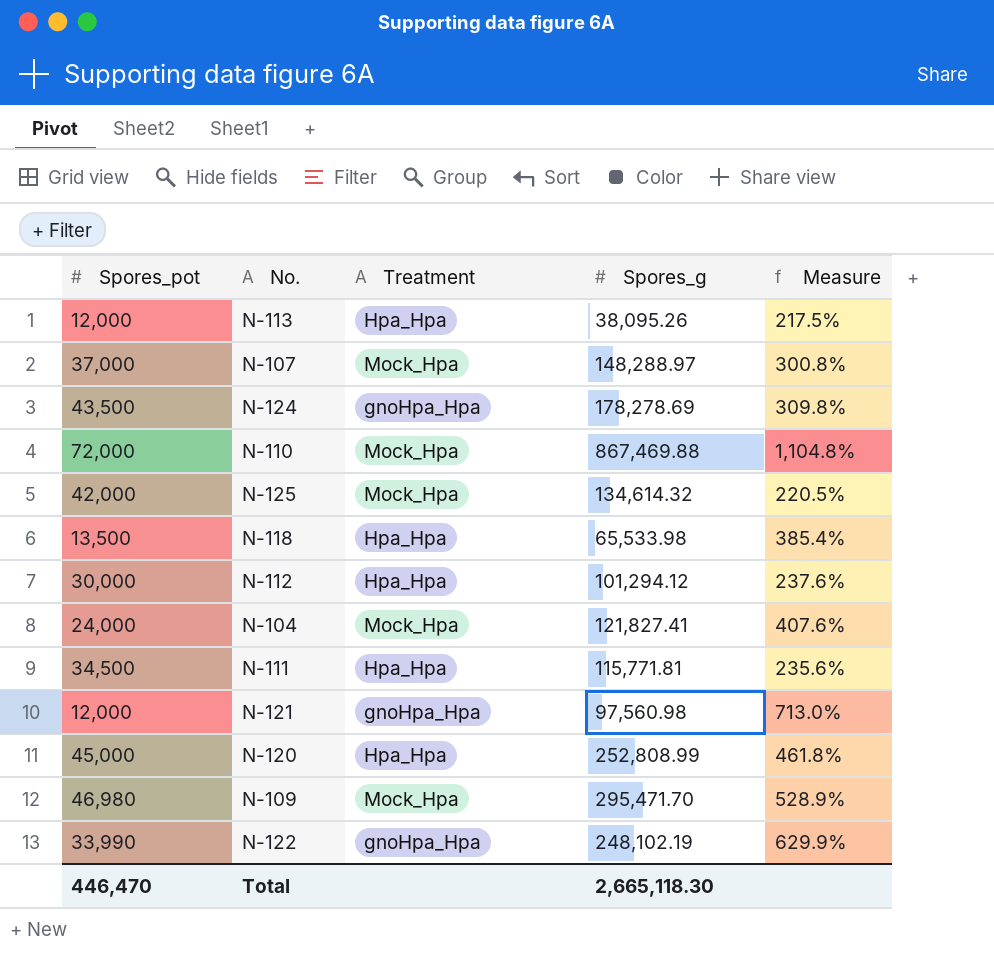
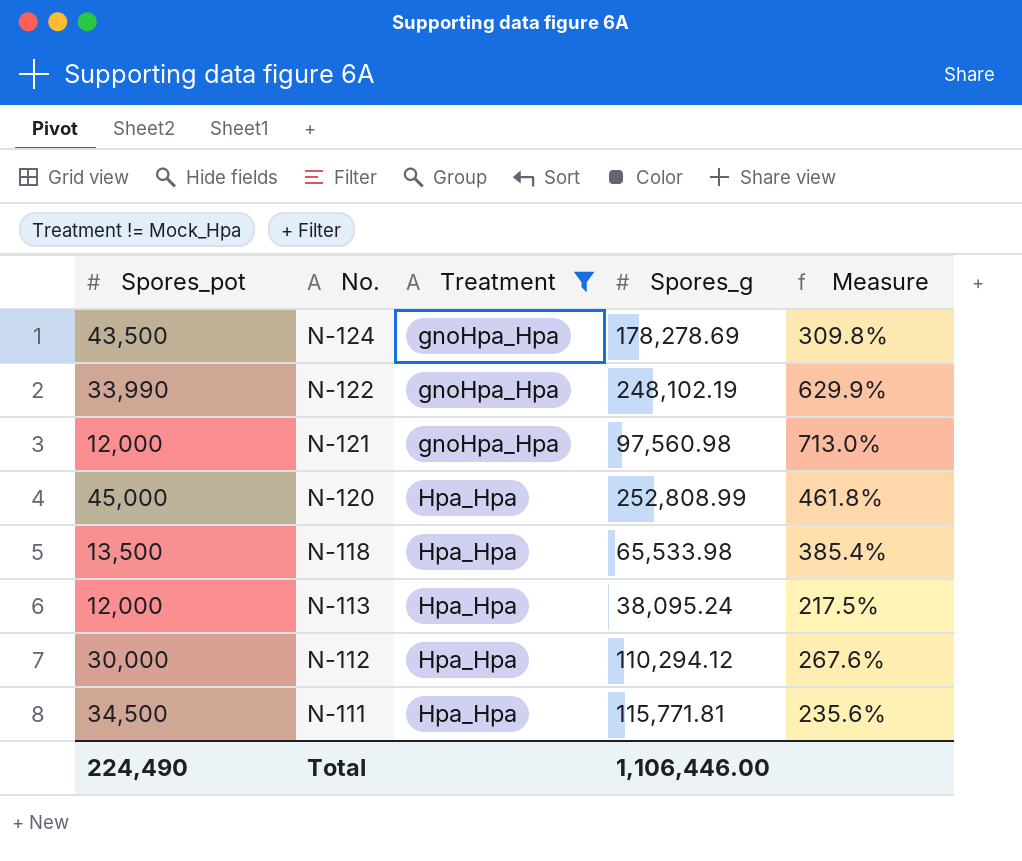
filter: none -> Treatment != Mock_Hpa
row order: none -> No. descending
N-113 | Spores_g: 38,095.26 -> 38,095.24
N-112 | Spores_g: 101,294.12 -> 110,294.12
N-112 | Measure: 237.6% -> 267.6%
Total | Spores_pot: 446,470 -> 224,490
Total | Spores_g: 2,665,118.30 -> 1,106,446.00

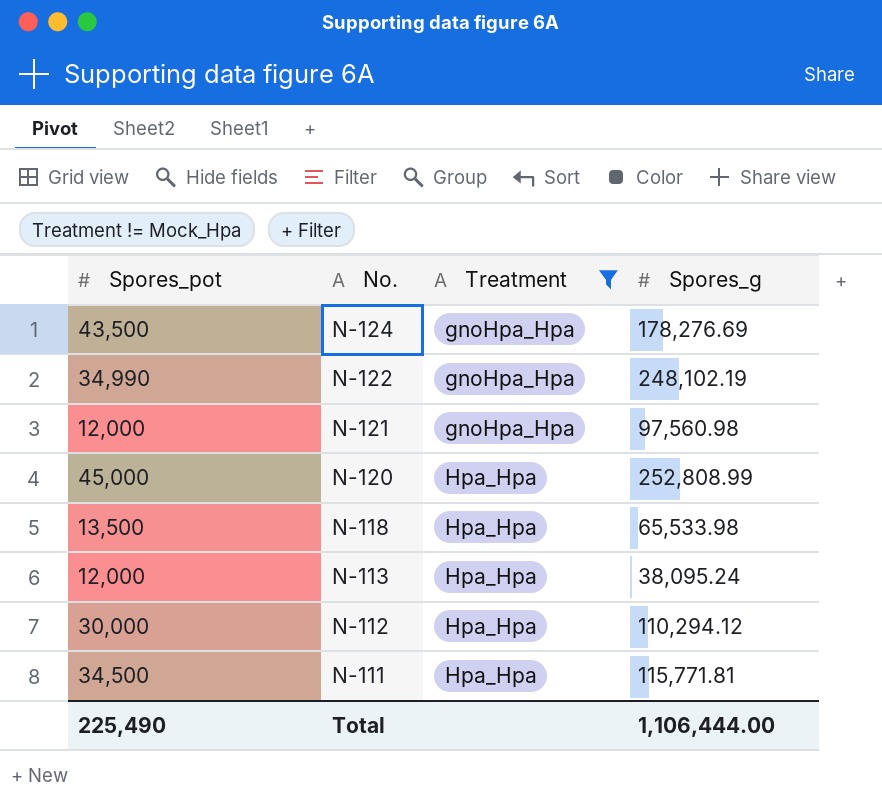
column Measure | formula: ([Spores_g] - [Spores_pot]) / [Spores_pot] -> none
N-124 | Spores_g: 178,278.69 -> 178,276.69
N-122 | Spores_pot: 33,990 -> 34,990
Total | Spores_pot: 224,490 -> 225,490
Total | Spores_g: 1,106,446.00 -> 1,106,444.00

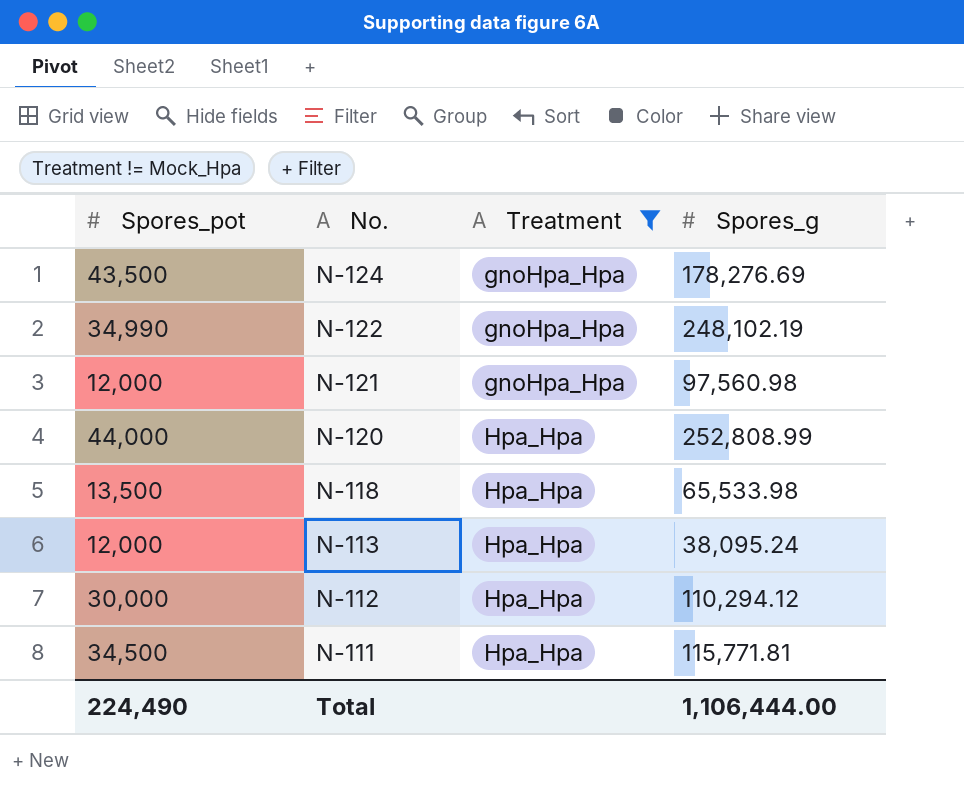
N-120 | Spores_pot: 45,000 -> 44,000
Total | Spores_pot: 225,490 -> 224,490

